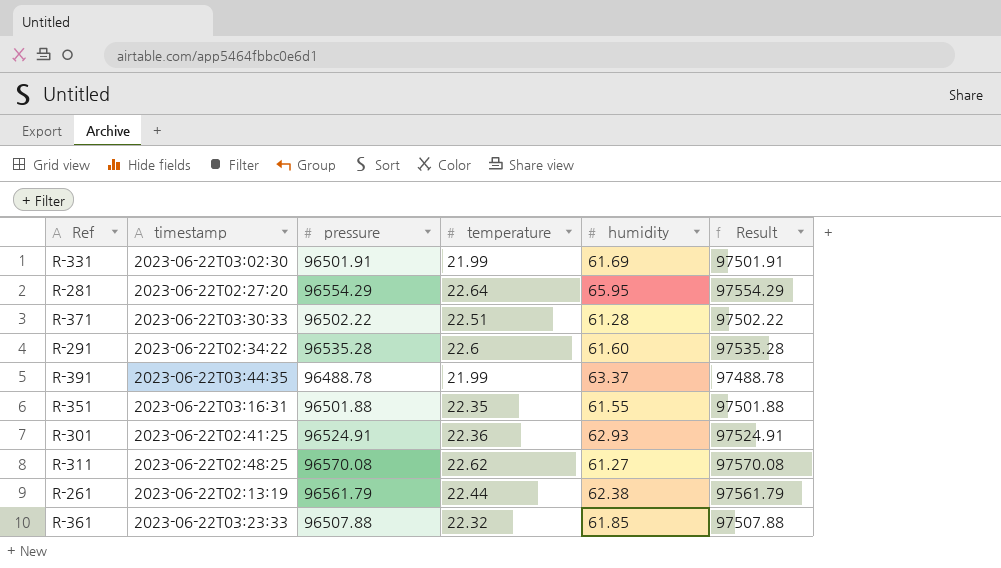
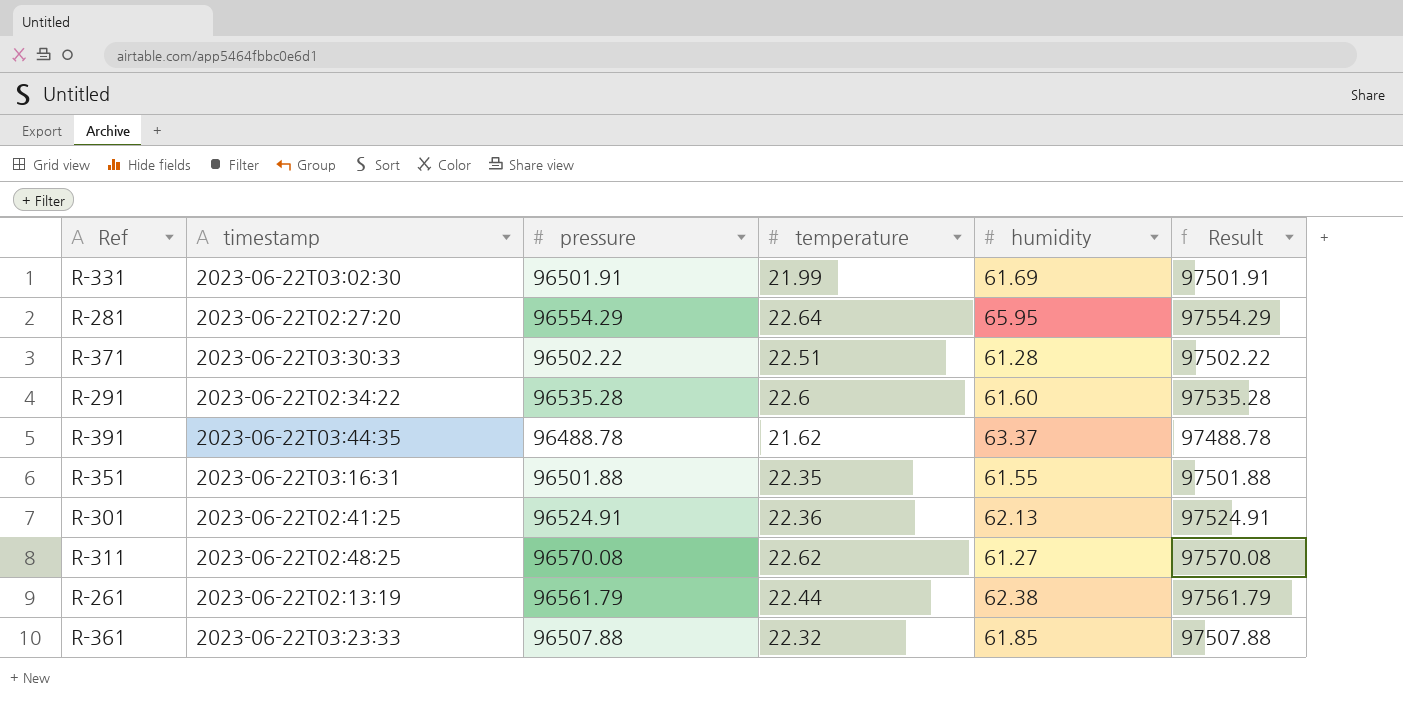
R-391 | temperature: 21.99 -> 21.62
R-301 | humidity: 62.93 -> 62.13

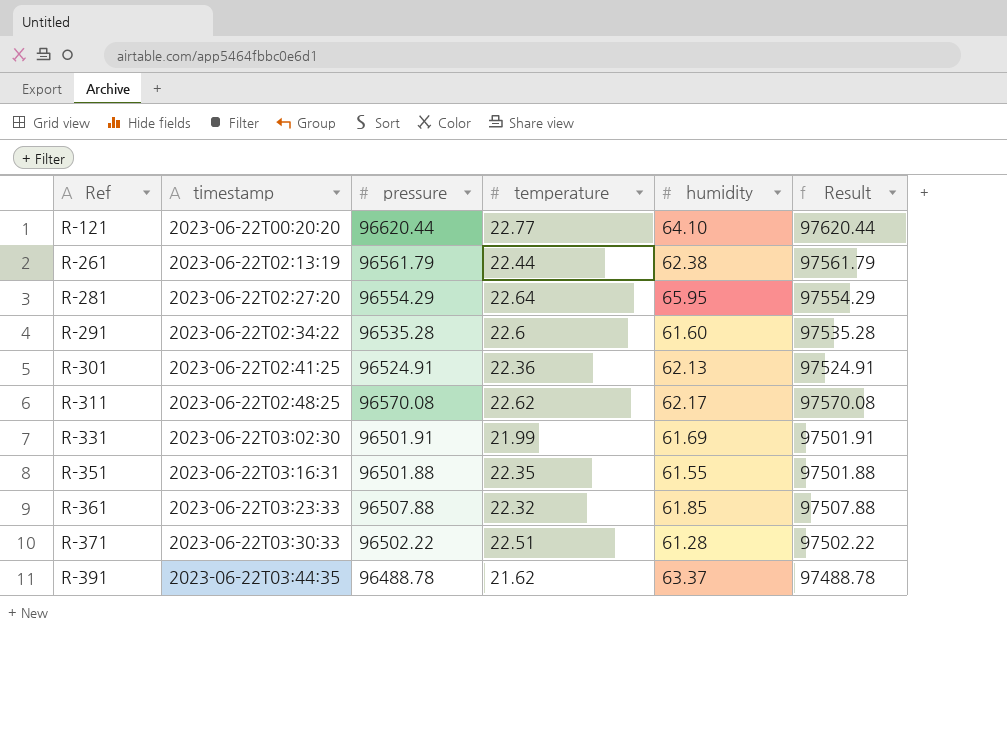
row order: none -> Ref ascending
row R-121: none -> 2023-06-22T00:20:20 | 96620.44 | 22.77 | 64.10 | 97620.44
R-311 | humidity: 61.27 -> 62.17

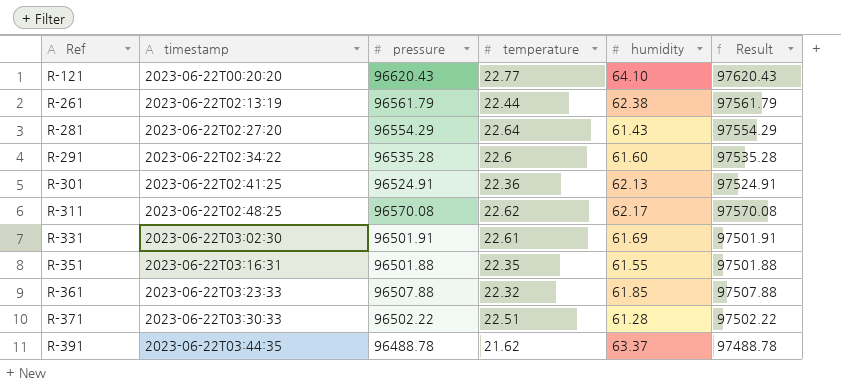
R-121 | pressure: 96620.44 -> 96620.43
R-121 | Result: 97620.44 -> 97620.43
R-281 | humidity: 65.95 -> 61.43
R-331 | temperature: 21.99 -> 22.61

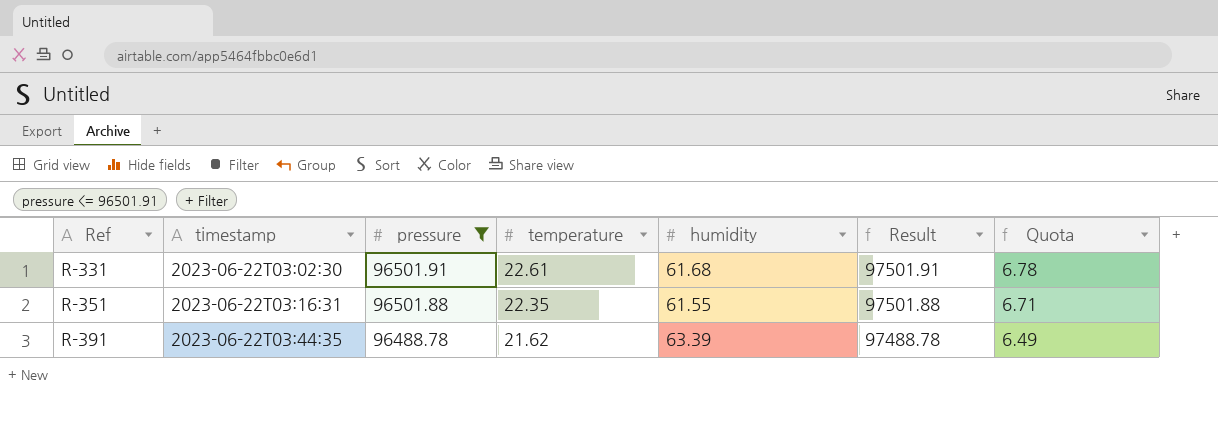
filter: none -> pressure <= 96501.91
column Quota | formula: none -> [temperature] * 0.3
R-331 | humidity: 61.69 -> 61.68
R-391 | humidity: 63.37 -> 63.39

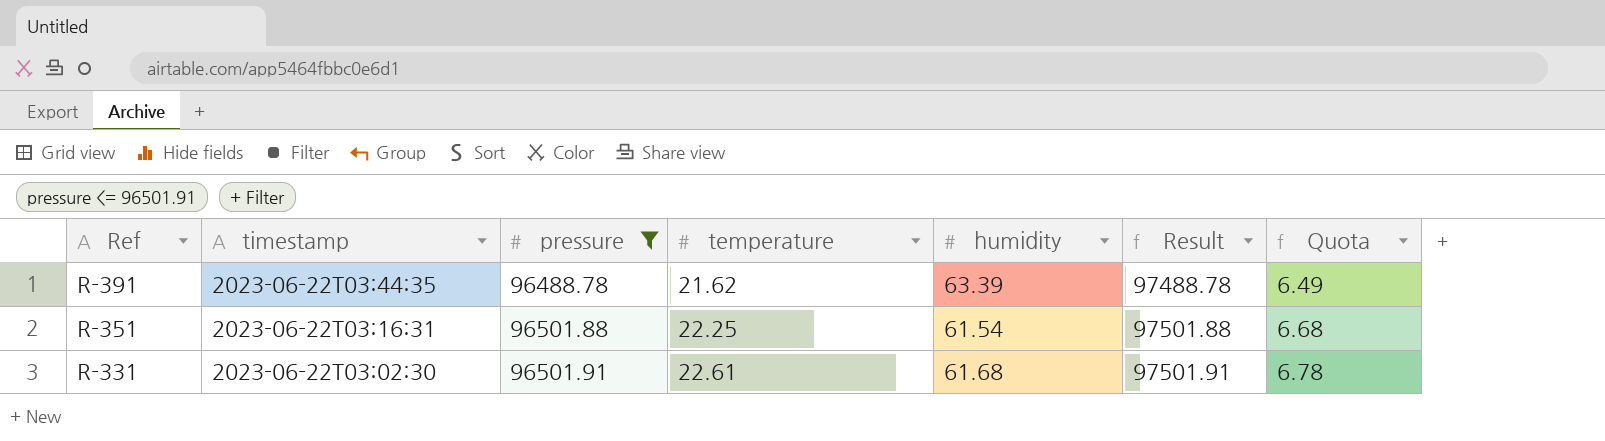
row order: Ref ascending -> Ref descending
R-351 | temperature: 22.35 -> 22.25
R-351 | humidity: 61.55 -> 61.54
R-351 | Quota: 6.71 -> 6.68

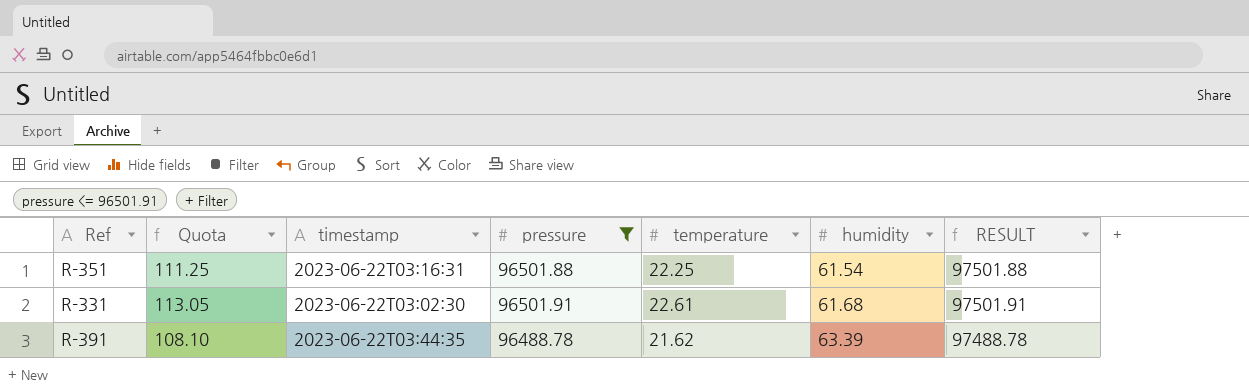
row order: Ref descending -> humidity ascending
column Quota | formula: [temperature] * 0.3 -> [temperature] * 5
column Quota | position: 7 -> 2
column name: Result -> RESULT

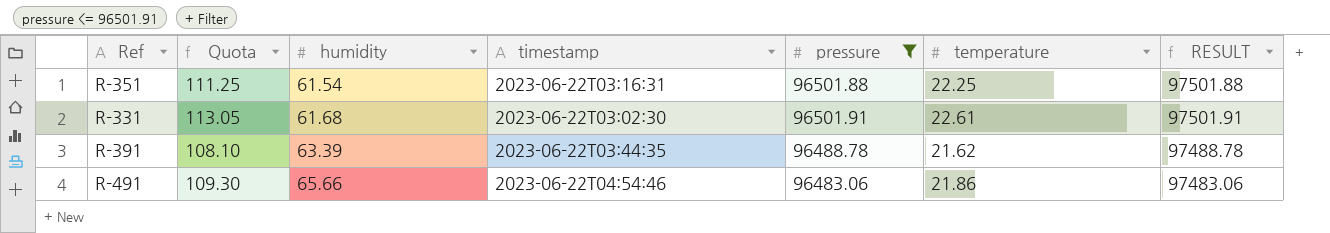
column humidity | position: 6 -> 3
row R-491: none -> 109.30 | 65.66 | 2023-06-22T04:54:46 | 96483.06 | 21.86 | 97483.06

